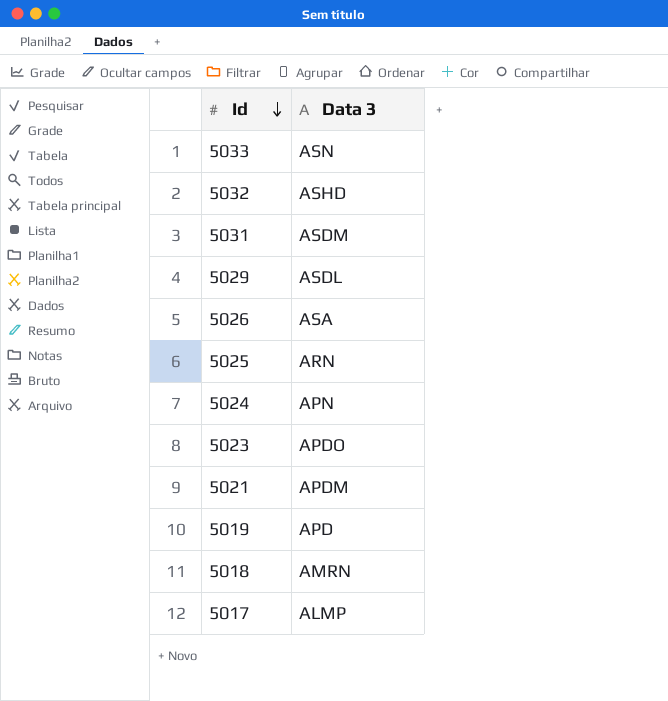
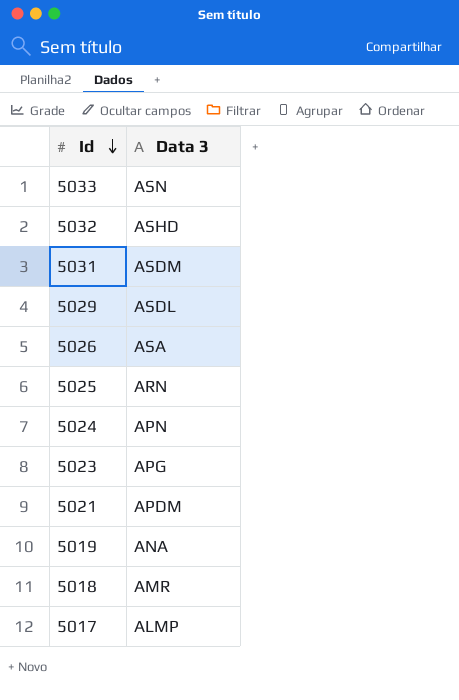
5023 | Data 3: APDO -> APG
5019 | Data 3: APD -> ANA
5018 | Data 3: AMRN -> AMR

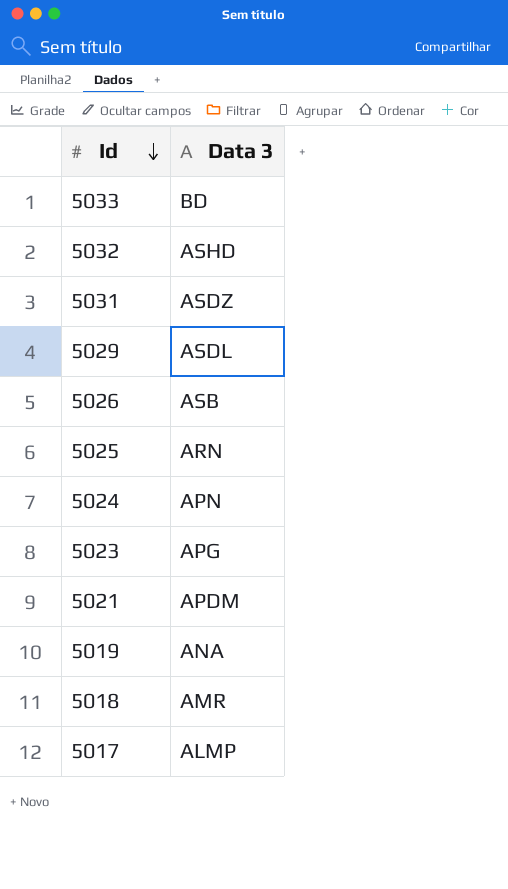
5033 | Data 3: ASN -> BD
5031 | Data 3: ASDM -> ASDZ
5026 | Data 3: ASA -> ASB

